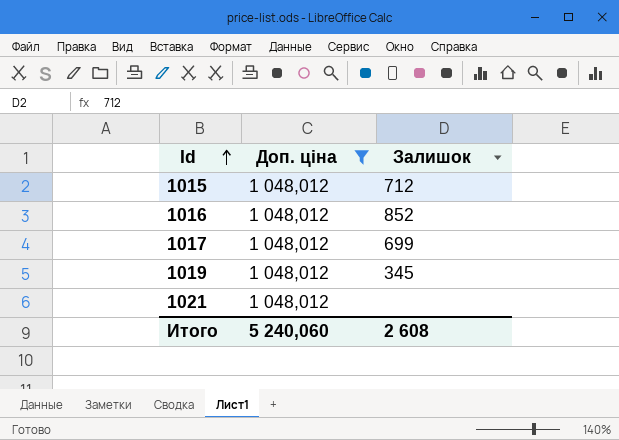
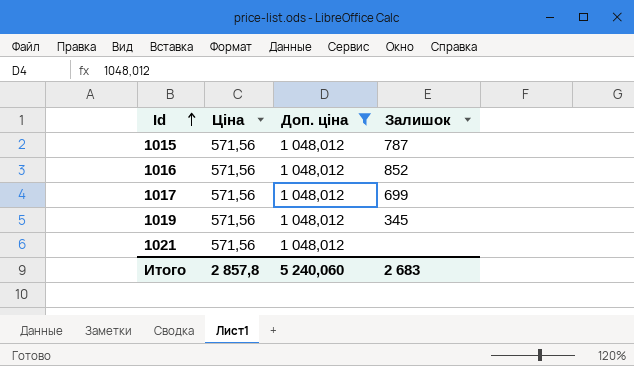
column Ціна | position: none -> 2
1015 | Залишок: 712 -> 787
Итого | Залишок: 2 608 -> 2 683

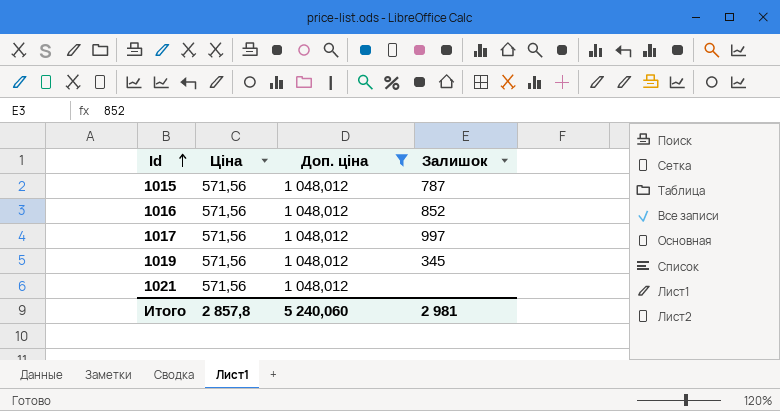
1017 | Залишок: 699 -> 997
Итого | Залишок: 2 683 -> 2 981

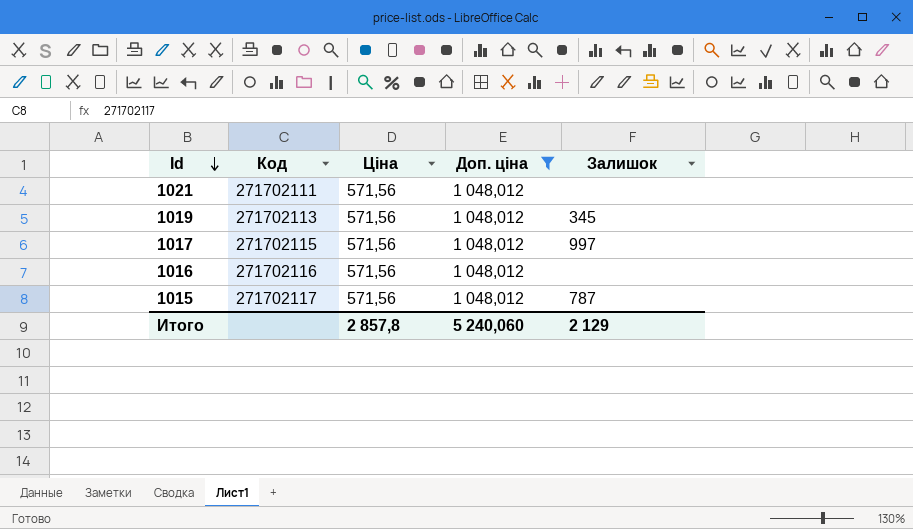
row order: Id ascending -> Id descending
column Код | position: none -> 2
1016 | Залишок: 852 -> none
Итого | Залишок: 2 981 -> 2 129

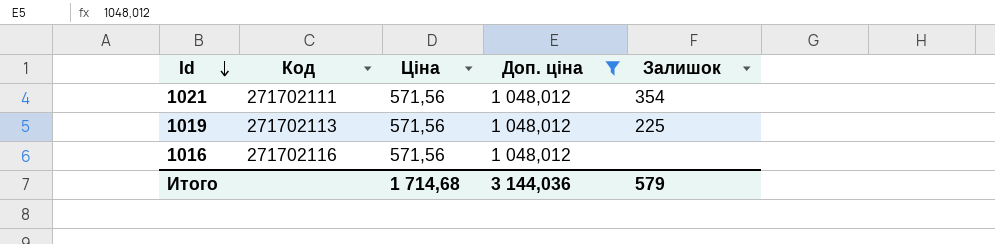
row 1017: 271702115 | 571,56 | 1 048,012 | 997 -> none
row 1015: 271702117 | 571,56 | 1 048,012 | 787 -> none
1021 | Залишок: none -> 354
1019 | Залишок: 345 -> 225
Итого | Ціна: 2 857,8 -> 1 714,68
Итого | Доп. ціна: 5 240,060 -> 3 144,036
Итого | Залишок: 2 129 -> 579

